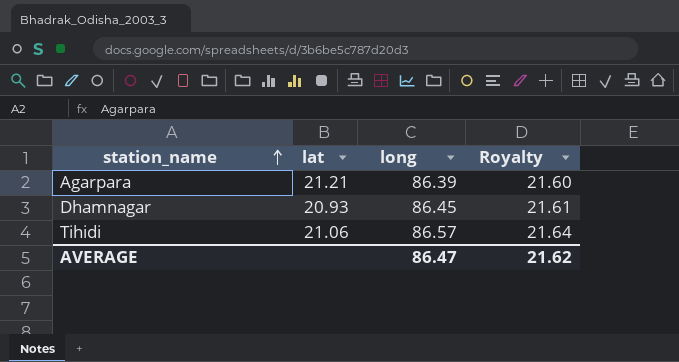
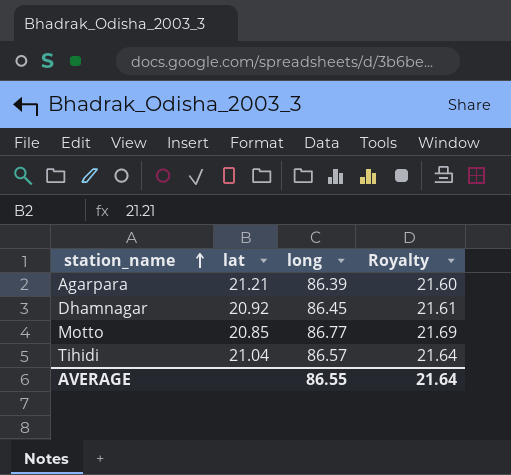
Dhamnagar | lat: 20.93 -> 20.92
row Motto: none -> 20.85 | 86.77 | 21.69
Tihidi | lat: 21.06 -> 21.04
AVERAGE | long: 86.47 -> 86.55
AVERAGE | Royalty: 21.62 -> 21.64

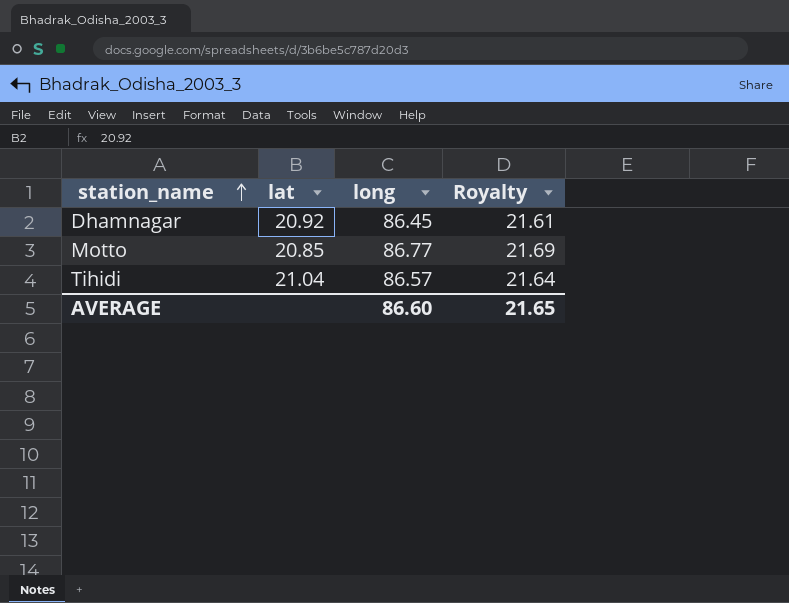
row Agarpara: 21.21 | 86.39 | 21.60 -> none
AVERAGE | long: 86.55 -> 86.60
AVERAGE | Royalty: 21.64 -> 21.65

